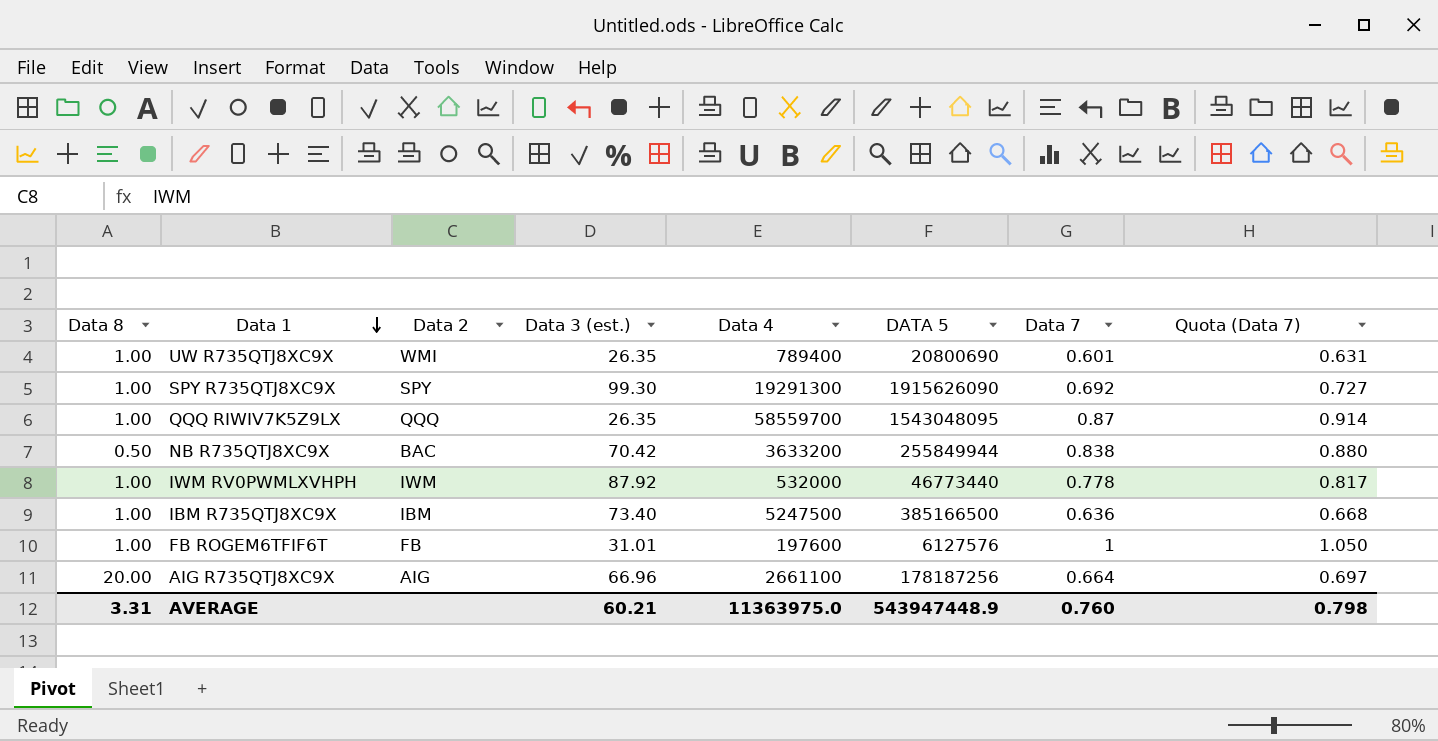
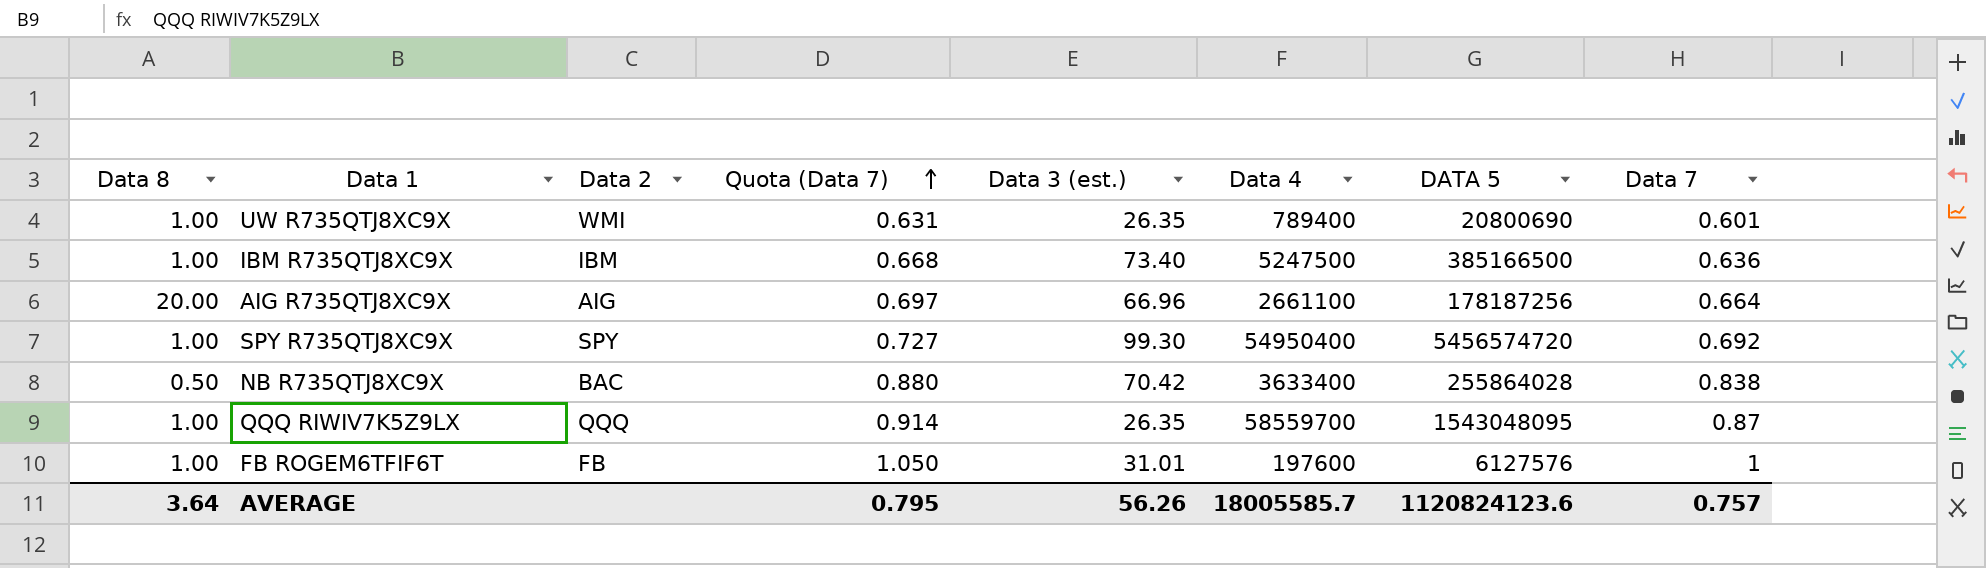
row order: Data 1 descending -> Quota (Data 7) ascending
column Quota (Data 7) | position: 8 -> 4
row IWM RV0PWMLXVHPH: 1.00 | IWM | 87.92 | 532000 | 46773440 | 0.778 | 0.817 -> none
SPY R735QTJ8XC9X | Data 4: 19291300 -> 54950400
SPY R735QTJ8XC9X | DATA 5: 1915626090 -> 5456574720
NB R735QTJ8XC9X | Data 4: 3633200 -> 3633400
NB R735QTJ8XC9X | DATA 5: 255849944 -> 255864028
AVERAGE | Data 8: 3.31 -> 3.64
AVERAGE | Quota (Data 7): 0.798 -> 0.795
AVERAGE | Data 3 (est.): 60.21 -> 56.26
AVERAGE | Data 4: 11363975.0 -> 18005585.7
AVERAGE | DATA 5: 543947448.9 -> 1120824123.6
AVERAGE | Data 7: 0.760 -> 0.757

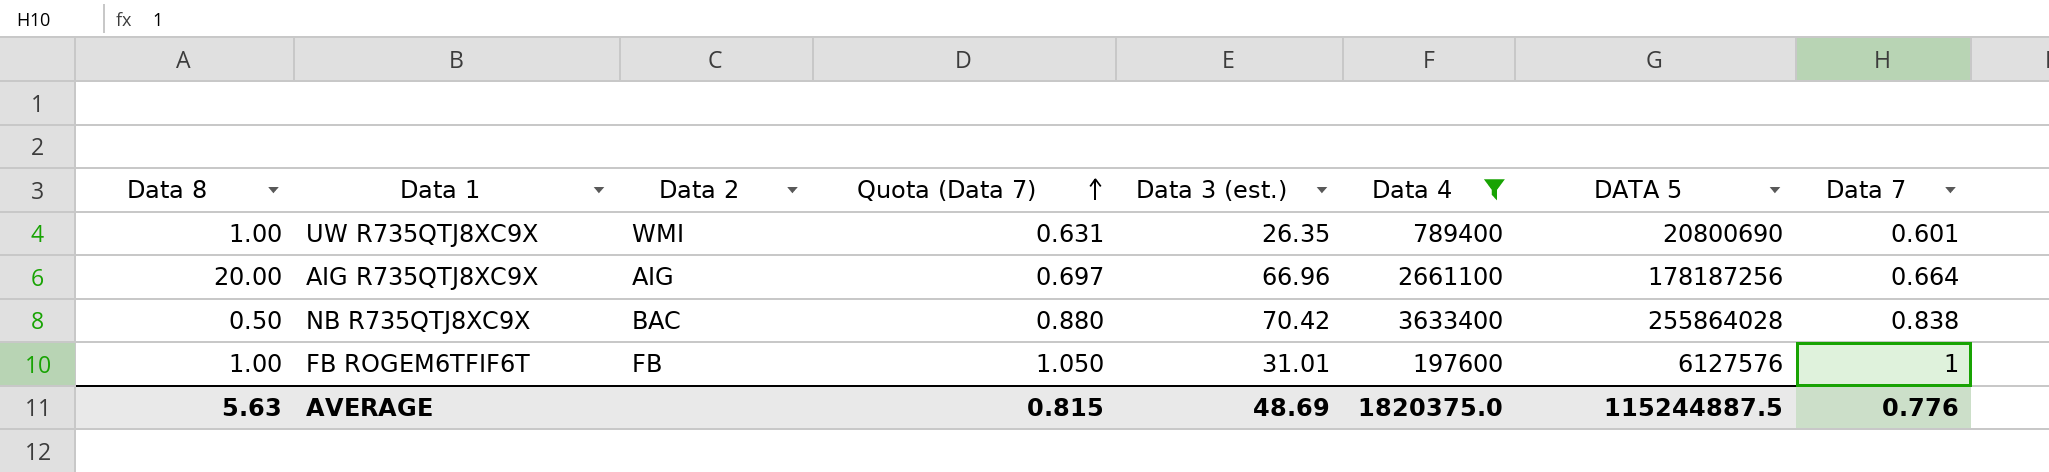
filter: none -> Data 4 <= 3633400
AVERAGE | Data 8: 3.64 -> 5.63
AVERAGE | Quota (Data 7): 0.795 -> 0.815
AVERAGE | Data 3 (est.): 56.26 -> 48.69
AVERAGE | Data 4: 18005585.7 -> 1820375.0
AVERAGE | DATA 5: 1120824123.6 -> 115244887.5
AVERAGE | Data 7: 0.757 -> 0.776

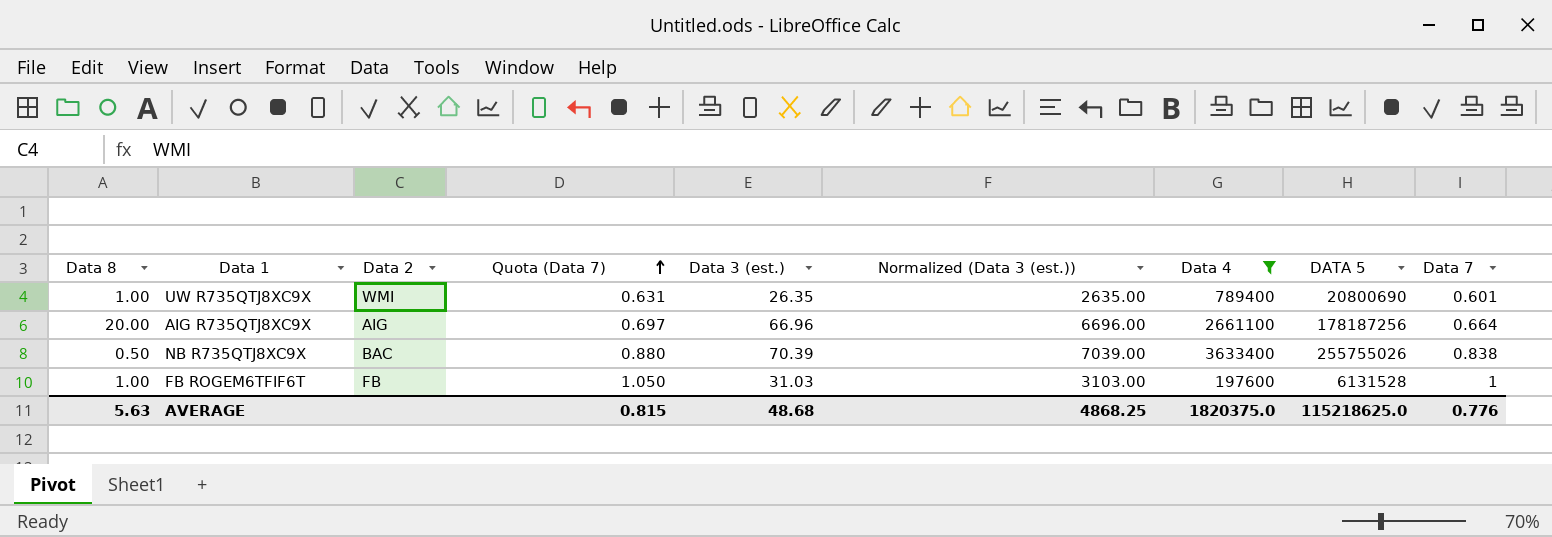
column Normalized (Data 3 (est.)) | formula: none -> [Data 3 (est.)] * 100
NB R735QTJ8XC9X | Data 3 (est.): 70.42 -> 70.39
NB R735QTJ8XC9X | DATA 5: 255864028 -> 255755026
FB ROGEM6TFIF6T | Data 3 (est.): 31.01 -> 31.03
FB ROGEM6TFIF6T | DATA 5: 6127576 -> 6131528
AVERAGE | Data 3 (est.): 48.69 -> 48.68
AVERAGE | DATA 5: 115244887.5 -> 115218625.0

